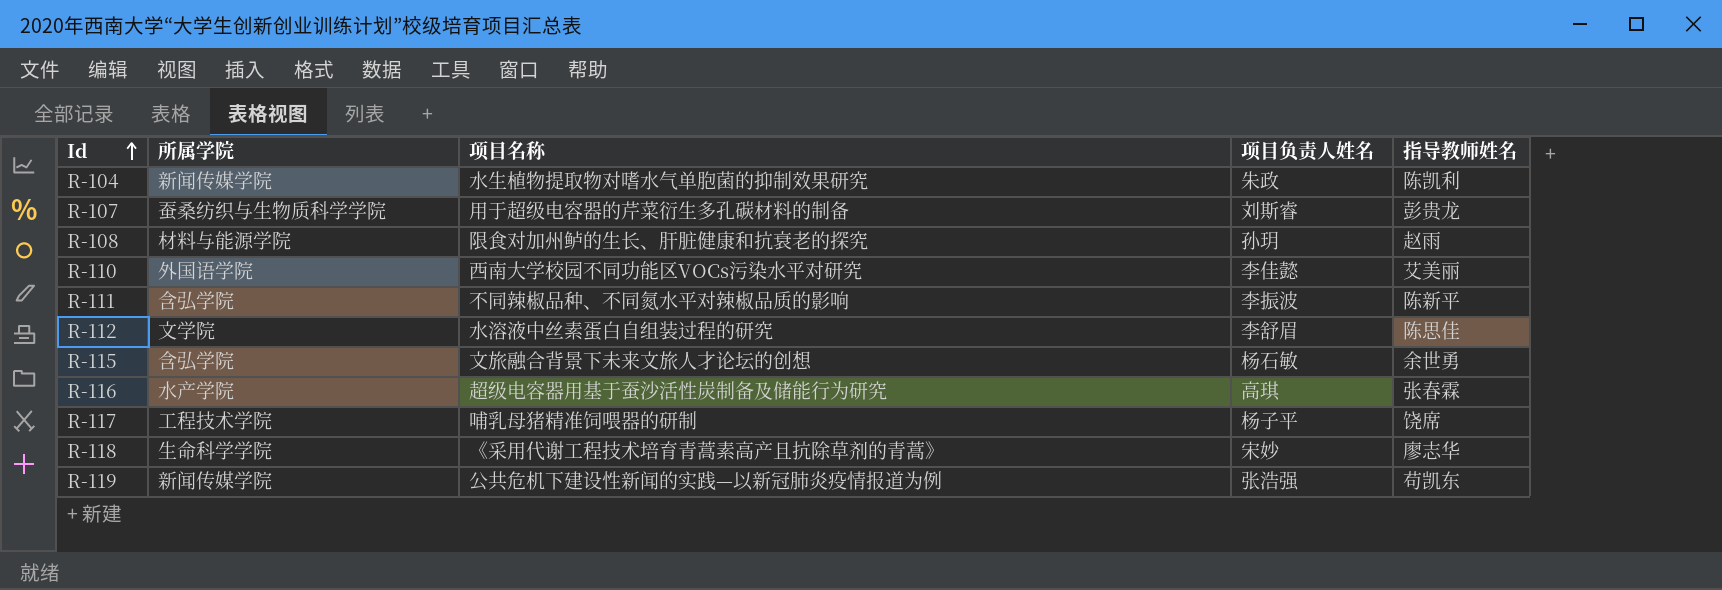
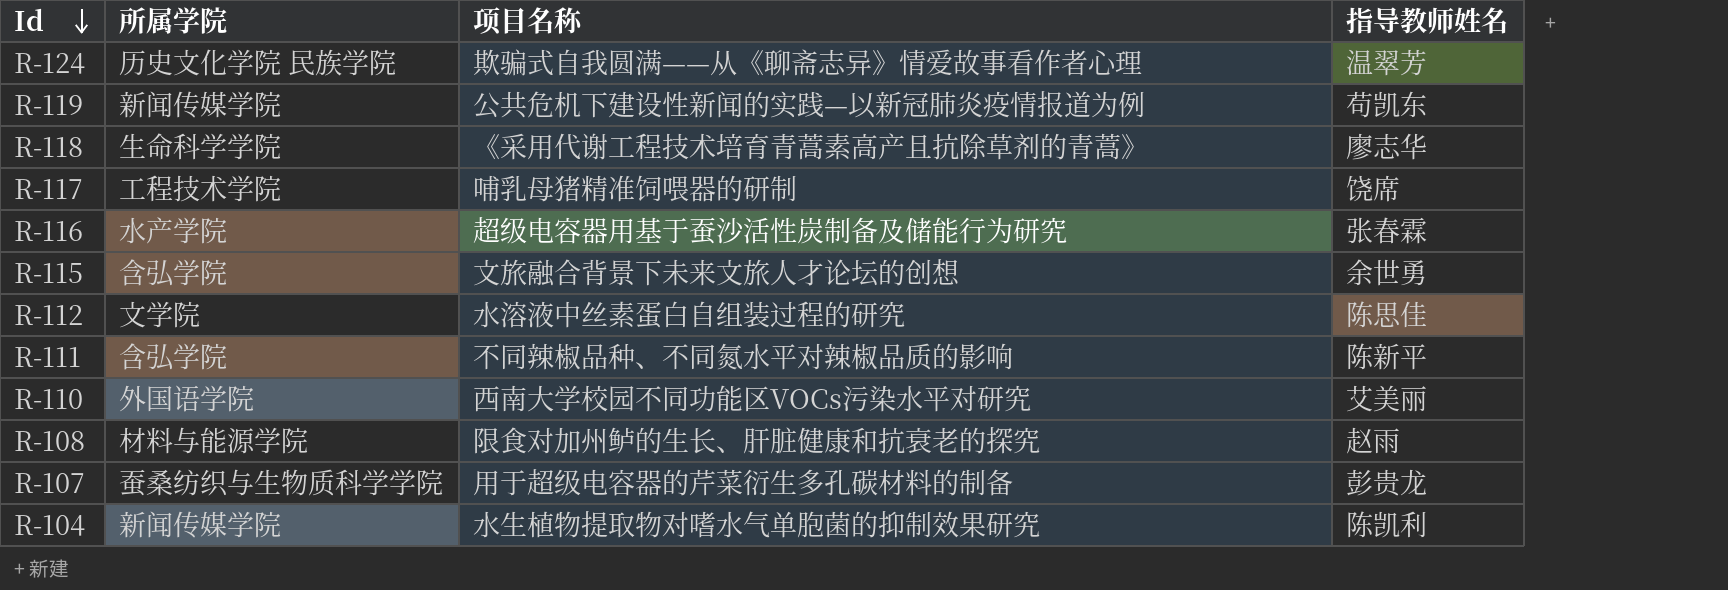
row order: Id ascending -> Id descending
column 项目负责人姓名 | position: 4 -> none
row R-124: none -> 历史文化学院 民族学院 | 欺骗式自我圆满——从《聊斋志异》情爱故事看作者心理 | 温翠芳

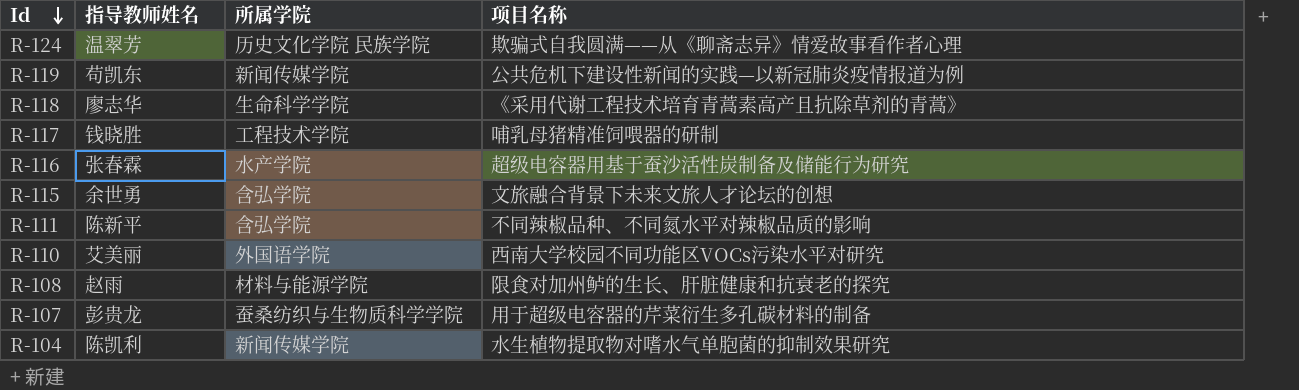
column 指导教师姓名 | position: 4 -> 2
row R-112: 文学院 | 水溶液中丝素蛋白自组装过程的研究 | 陈思佳 -> none
R-117 | 指导教师姓名: 饶席 -> 钱晓胜

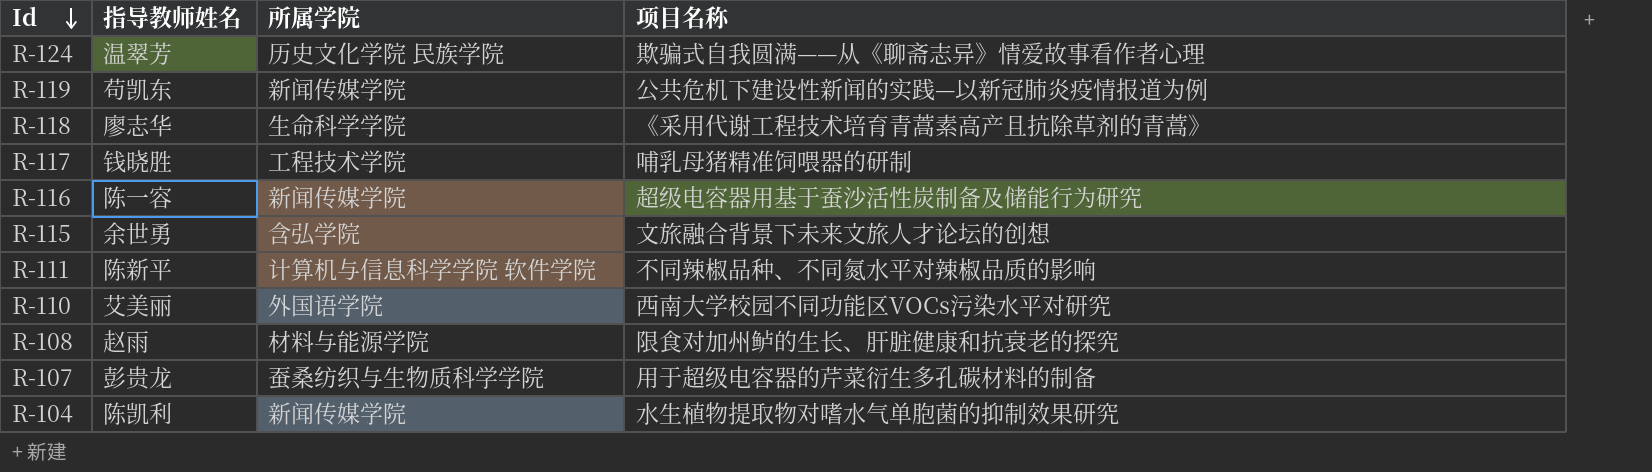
R-116 | 指导教师姓名: 张春霖 -> 陈一容
R-116 | 所属学院: 水产学院 -> 新闻传媒学院
R-111 | 所属学院: 含弘学院 -> 计算机与信息科学学院 软件学院

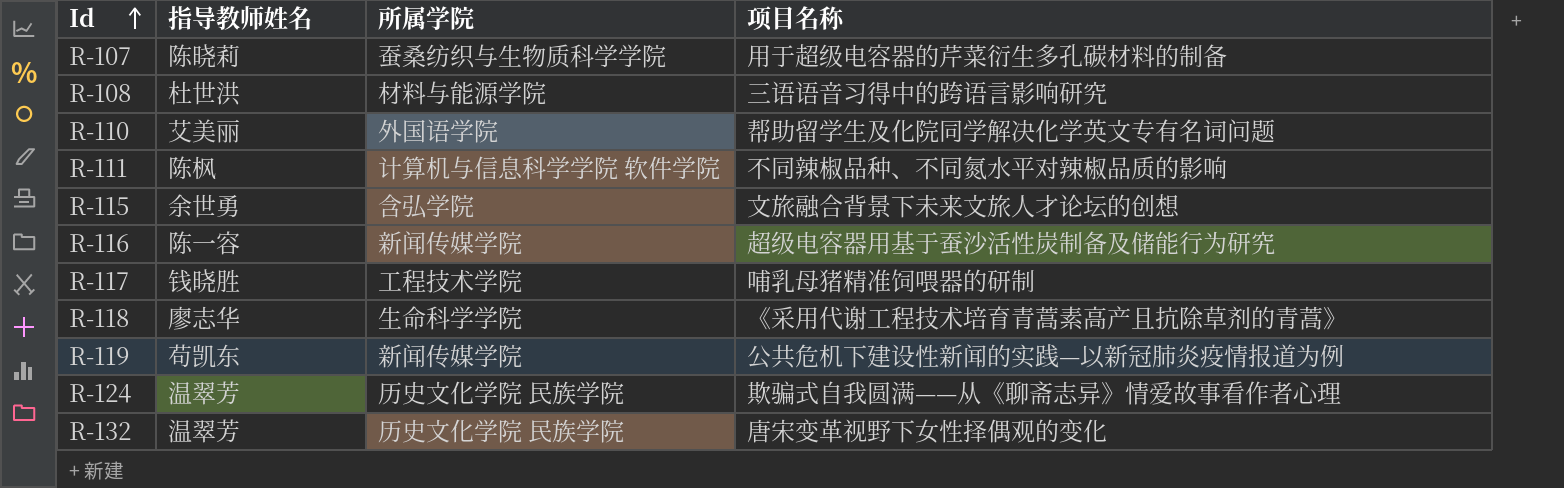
row order: Id descending -> Id ascending
row R-104: 陈凯利 | 新闻传媒学院 | 水生植物提取物对嗜水气单胞菌的抑制效果研究 -> none
R-107 | 指导教师姓名: 彭贵龙 -> 陈晓莉
R-108 | 指导教师姓名: 赵雨 -> 杜世洪
R-108 | 项目名称: 限食对加州鲈的生长、肝脏健康和抗衰老的探究 -> 三语语音习得中的跨语言影响研究
R-110 | 项目名称: 西南大学校园不同功能区VOCs污染水平对研究 -> 帮助留学生及化院同学解决化学英文专有名词问题
R-111 | 指导教师姓名: 陈新平 -> 陈枫
row R-132: none -> 温翠芳 | 历史文化学院 民族学院 | 唐宋变革视野下女性择偶观的变化

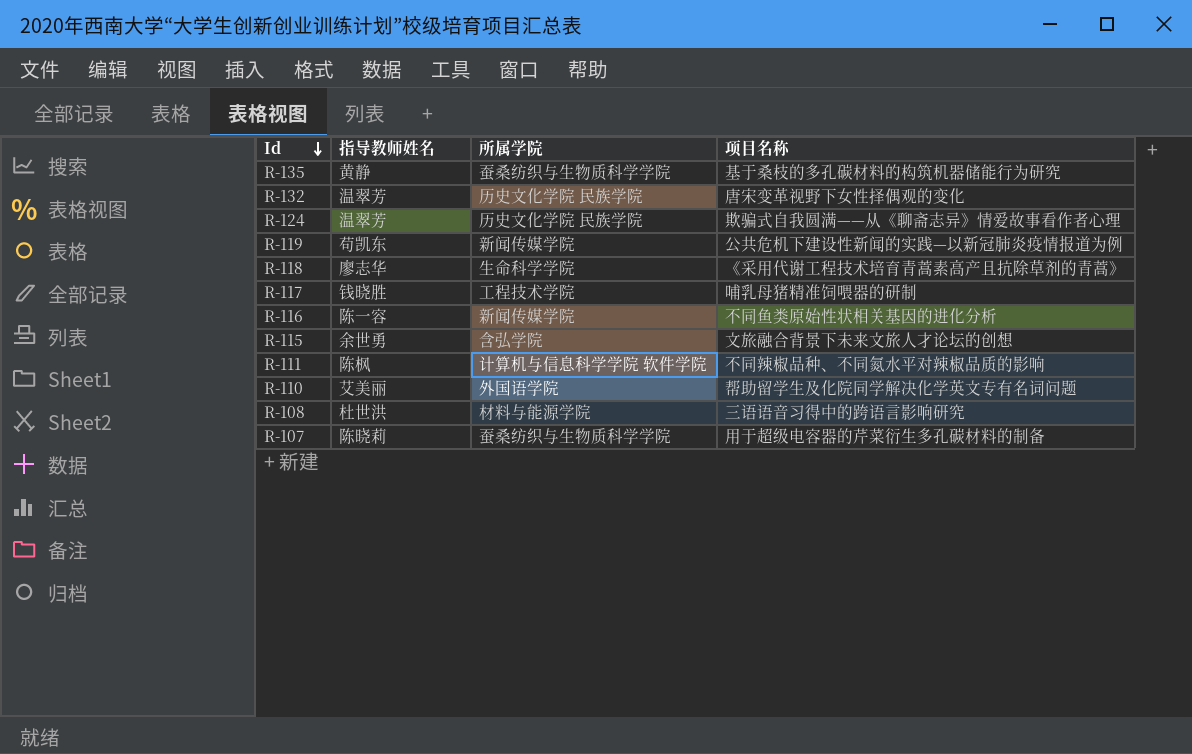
row order: Id ascending -> Id descending
row R-135: none -> 黄静 | 蚕桑纺织与生物质科学学院 | 基于桑枝的多孔碳材料的构筑机器储能行为研究
R-116 | 项目名称: 超级电容器用基于蚕沙活性炭制备及储能行为研究 -> 不同鱼类原始性状相关基因的进化分析

